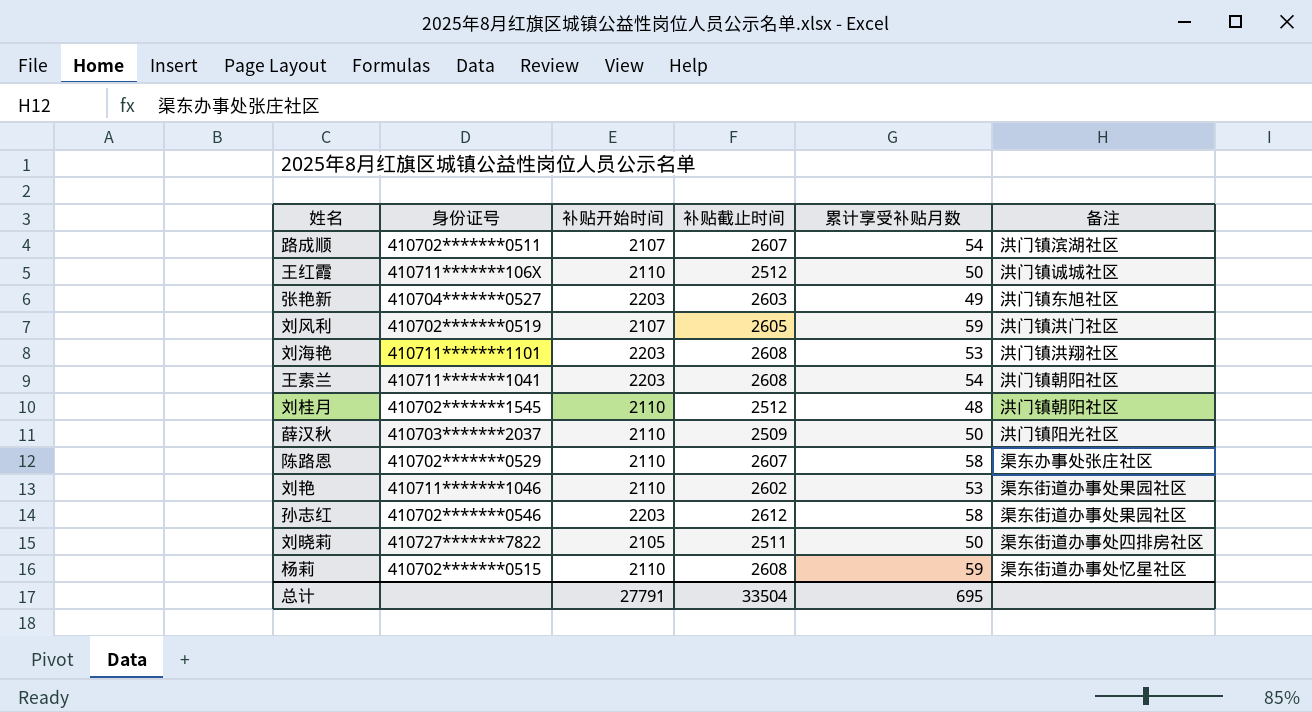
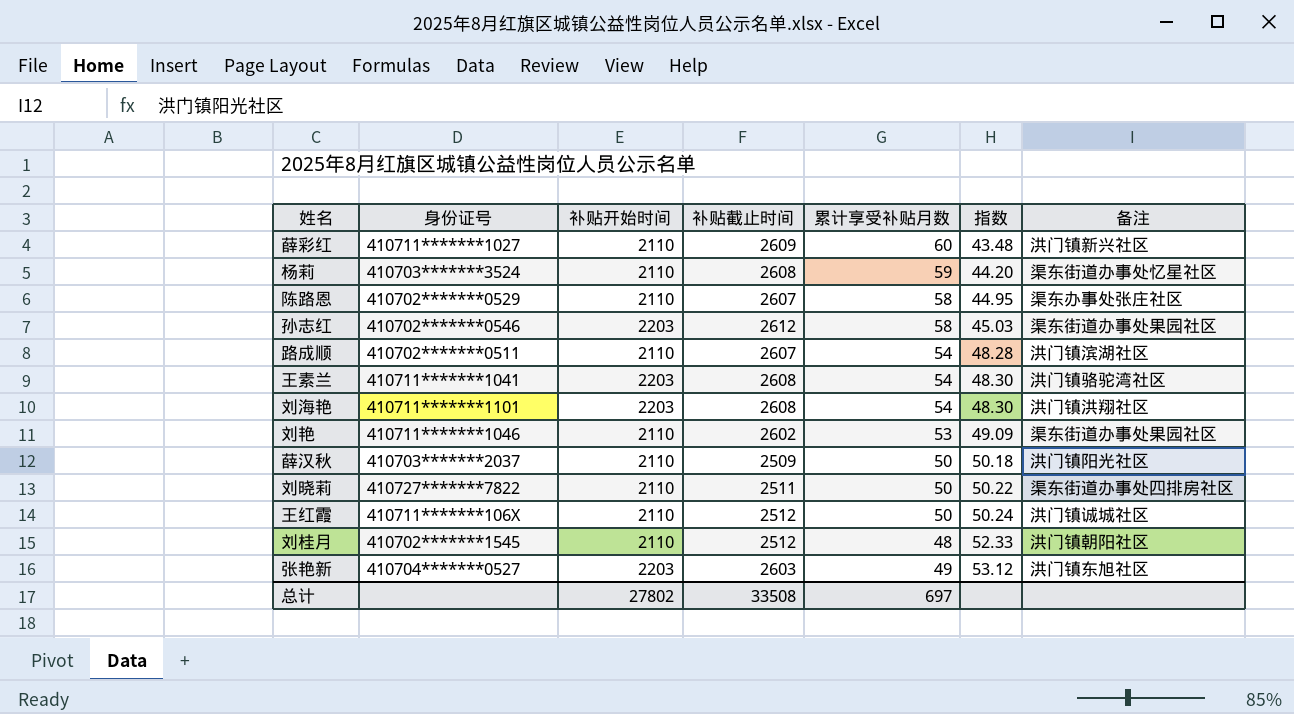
row order: none -> 指数 ascending
column 指数 | formula: none -> [补贴截止时间] / [累计享受补贴月数]
row 刘风利: 410702*******0519 | 2107 | 2605 | 59 | 洪门镇洪门社区 -> none
row 薛彩红: none -> 410711*******1027 | 2110 | 2609 | 60 | 43.48 | 洪门镇新兴社区
杨莉 | 身份证号: 410702*******0515 -> 410703*******3524
路成顺 | 补贴开始时间: 2107 -> 2110
王素兰 | 备注: 洪门镇朝阳社区 -> 洪门镇骆驼湾社区
刘海艳 | 累计享受补贴月数: 53 -> 54
刘晓莉 | 补贴开始时间: 2105 -> 2110
总计 | 补贴开始时间: 27791 -> 27802
总计 | 补贴截止时间: 33504 -> 33508
总计 | 累计享受补贴月数: 695 -> 697

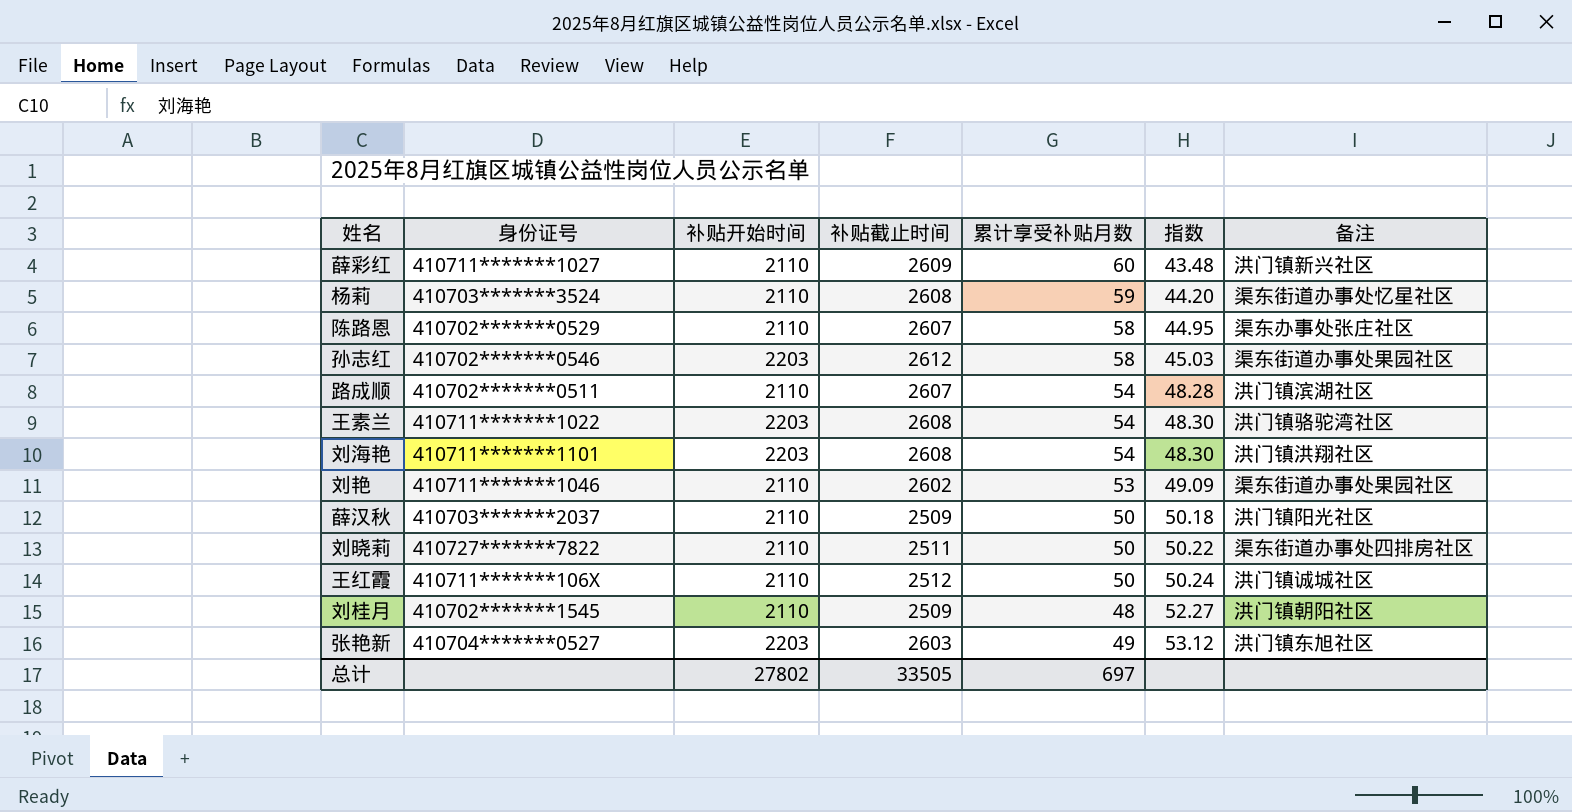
王素兰 | 身份证号: 410711*******1041 -> 410711*******1022
刘桂月 | 补贴截止时间: 2512 -> 2509
刘桂月 | 指数: 52.33 -> 52.27
总计 | 补贴截止时间: 33508 -> 33505

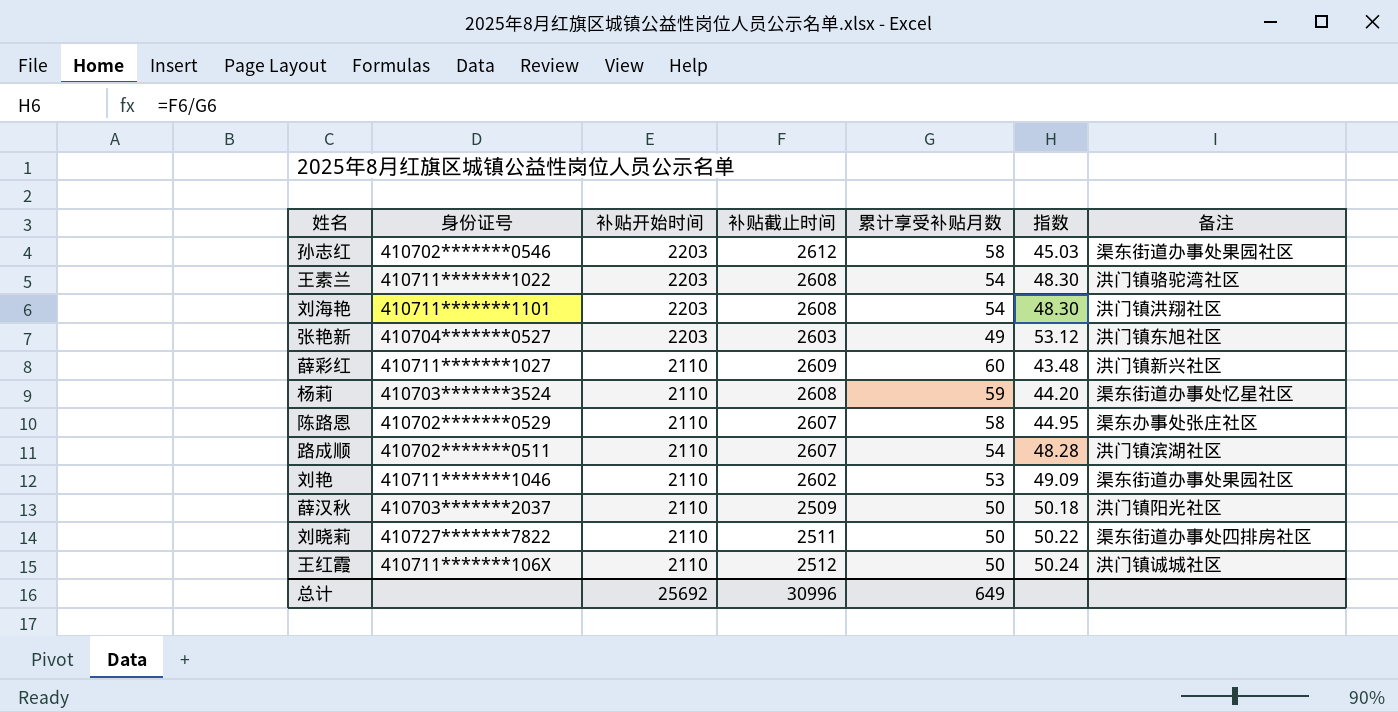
row order: 指数 ascending -> 补贴开始时间 descending
row 刘桂月: 410702*******1545 | 2110 | 2509 | 48 | 52.27 | 洪门镇朝阳社区 -> none
总计 | 补贴开始时间: 27802 -> 25692
总计 | 补贴截止时间: 33505 -> 30996
总计 | 累计享受补贴月数: 697 -> 649

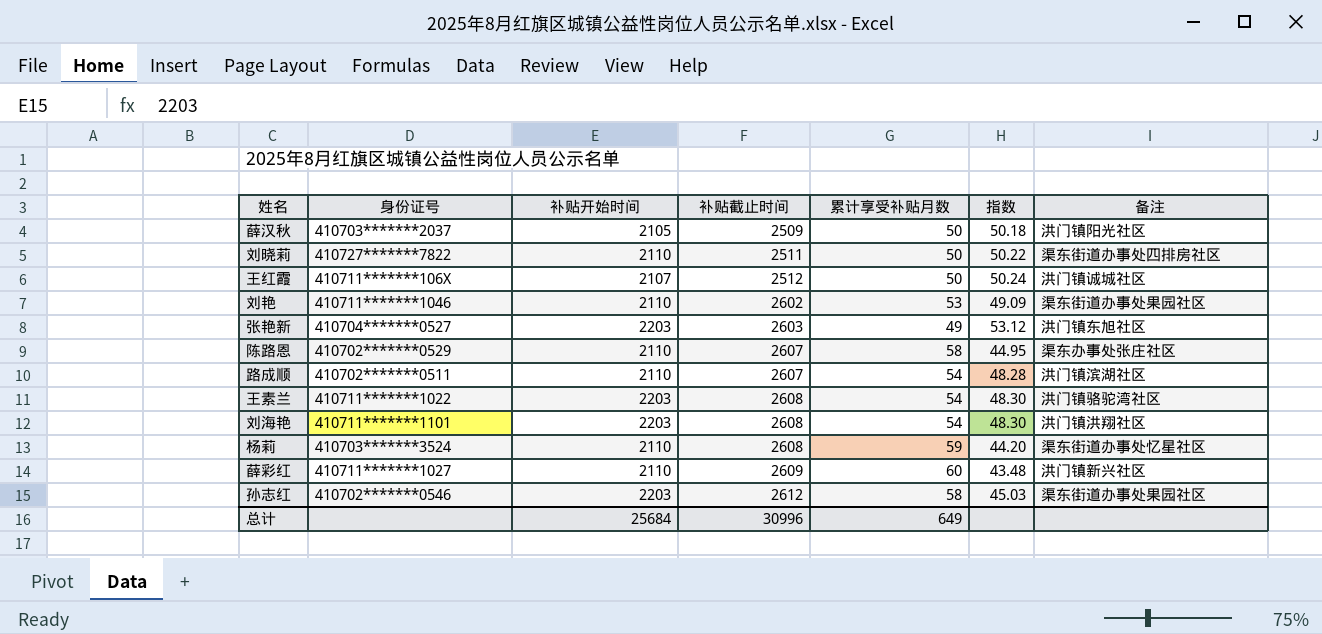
row order: 补贴开始时间 descending -> 补贴截止时间 ascending
薛汉秋 | 补贴开始时间: 2110 -> 2105
王红霞 | 补贴开始时间: 2110 -> 2107
总计 | 补贴开始时间: 25692 -> 25684

